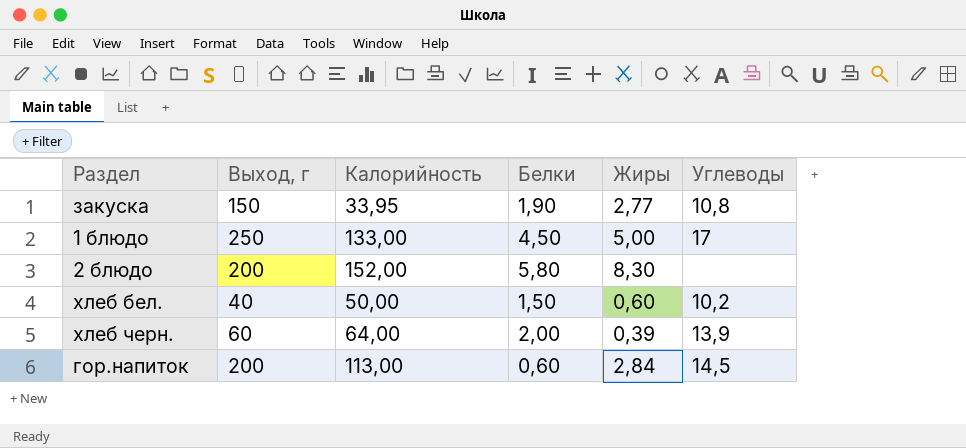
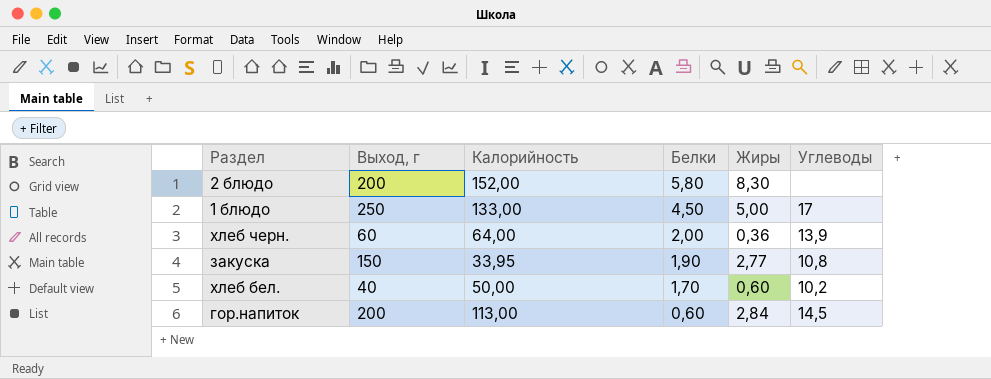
row order: none -> Белки descending
хлеб черн. | Жиры: 0,39 -> 0,36
хлеб бел. | Белки: 1,50 -> 1,70

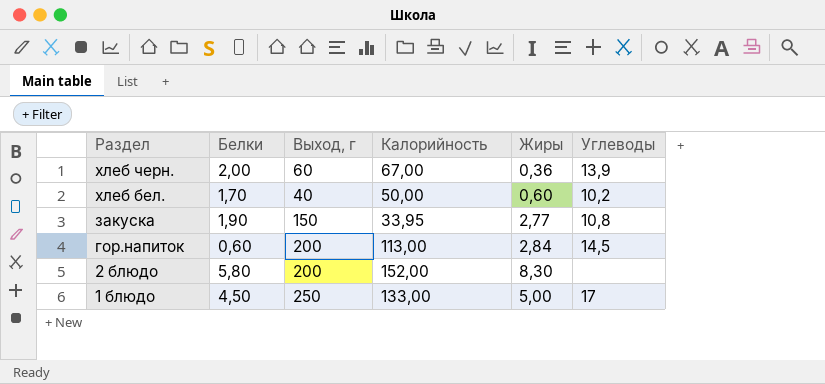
row order: Белки descending -> Раздел descending
column Белки | position: 4 -> 2
хлеб черн. | Калорийность: 64,00 -> 67,00

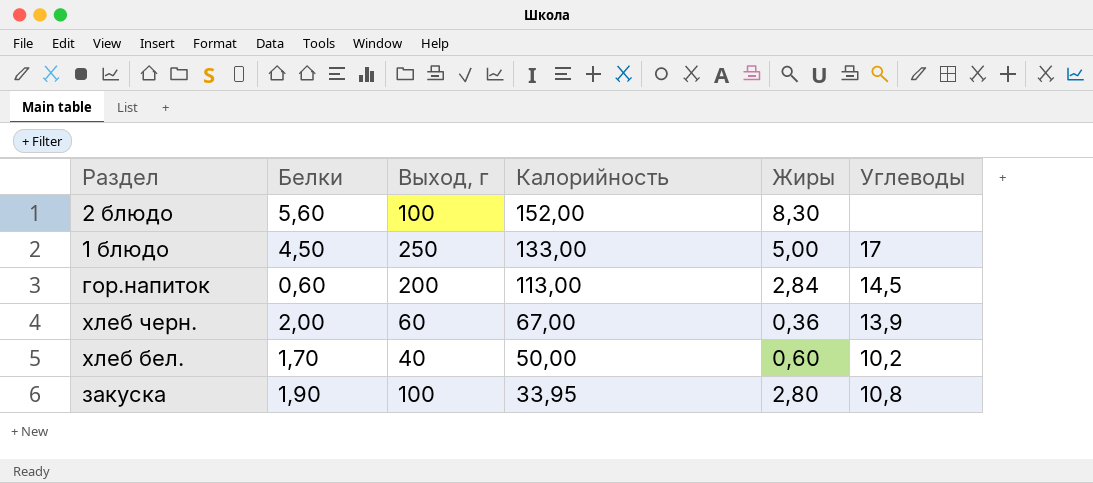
row order: Раздел descending -> Калорийность descending
2 блюдо | Белки: 5,80 -> 5,60
2 блюдо | Выход, г: 200 -> 100
закуска | Выход, г: 150 -> 100
закуска | Жиры: 2,77 -> 2,80

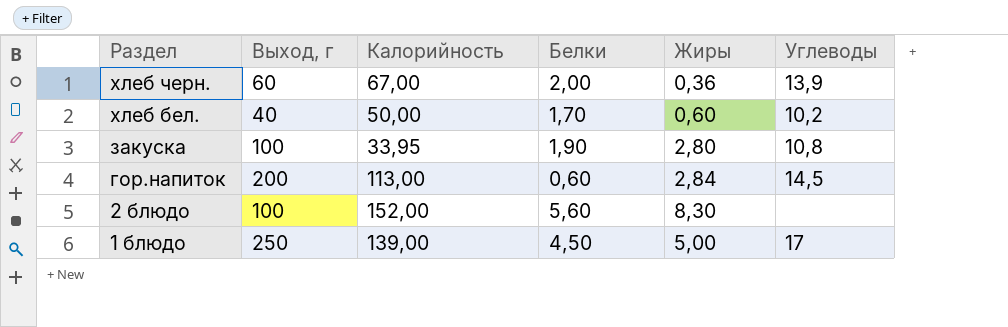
row order: Калорийность descending -> Раздел descending
column Белки | position: 2 -> 4
1 блюдо | Калорийность: 133,00 -> 139,00

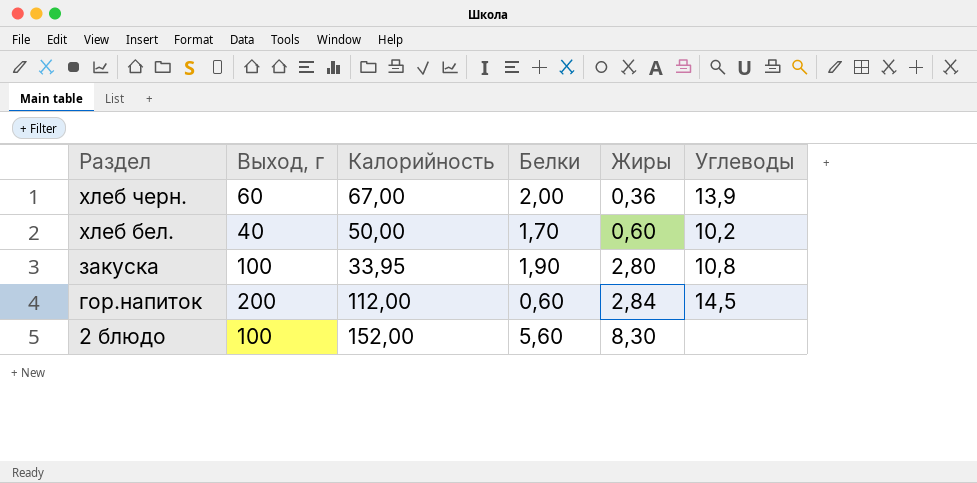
row 1 блюдо: 250 | 139,00 | 4,50 | 5,00 | 17 -> none
гор.напиток | Калорийность: 113,00 -> 112,00

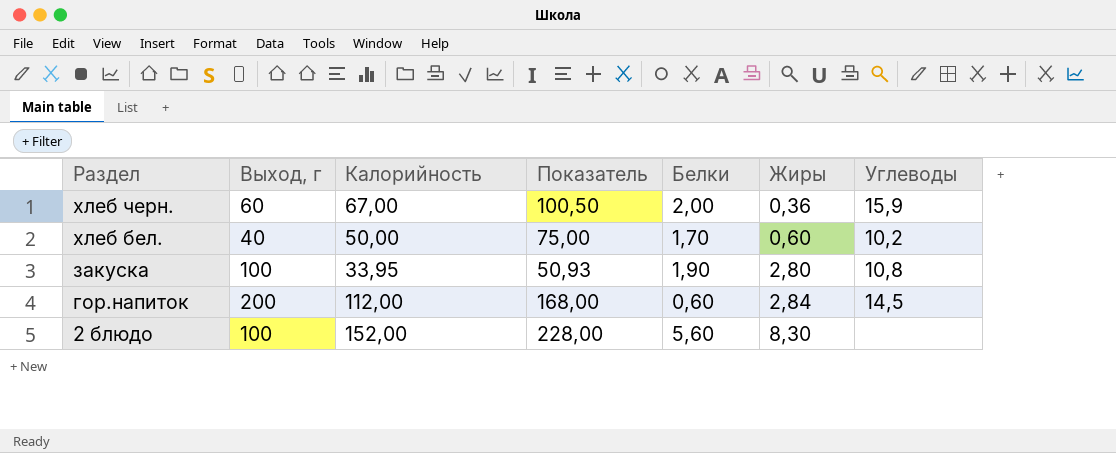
column Показатель | formula: none -> [Калорийность] * 1,5
хлеб черн. | Углеводы: 13,9 -> 15,9

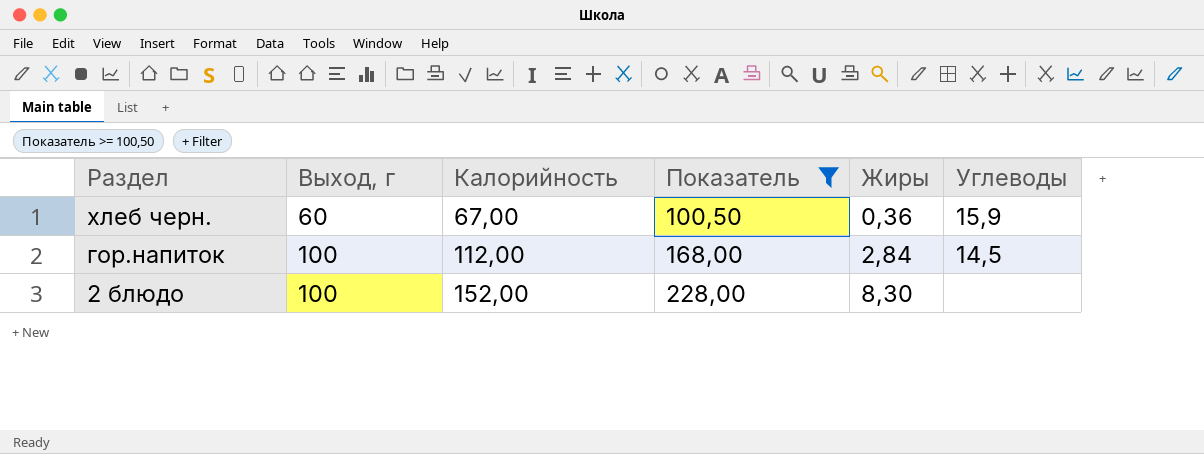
filter: none -> Показатель >= 100,50
column Белки | position: 5 -> none
гор.напиток | Выход, г: 200 -> 100

